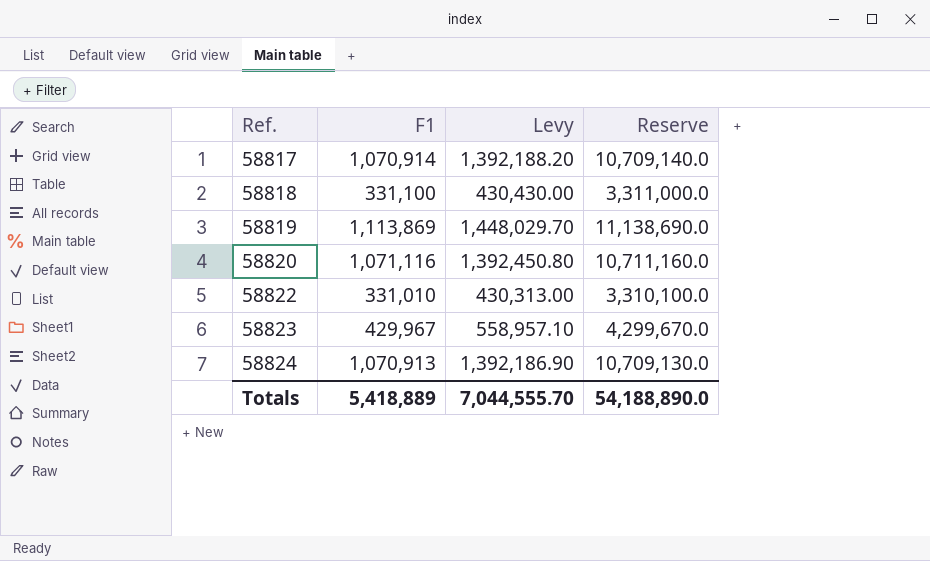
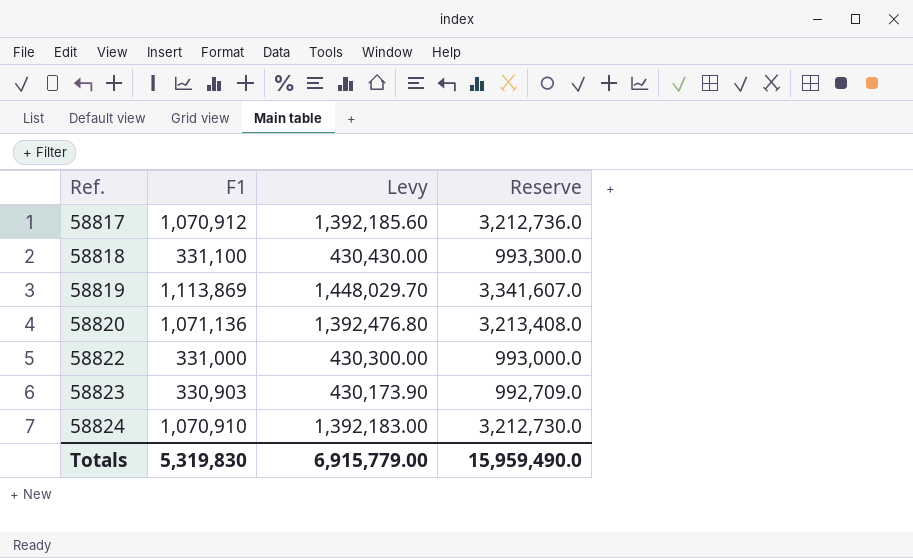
column Reserve | formula: [F1] * 10 -> [F1] * 3
58817 | F1: 1,070,914 -> 1,070,912
58817 | Levy: 1,392,188.20 -> 1,392,185.60
58820 | F1: 1,071,116 -> 1,071,136
58820 | Levy: 1,392,450.80 -> 1,392,476.80
58822 | F1: 331,010 -> 331,000
58822 | Levy: 430,313.00 -> 430,300.00
58823 | F1: 429,967 -> 330,903
58823 | Levy: 558,957.10 -> 430,173.90
58824 | F1: 1,070,913 -> 1,070,910
58824 | Levy: 1,392,186.90 -> 1,392,183.00
Totals | F1: 5,418,889 -> 5,319,830
Totals | Levy: 7,044,555.70 -> 6,915,779.00
Totals | Reserve: 54,188,890.0 -> 15,959,490.0

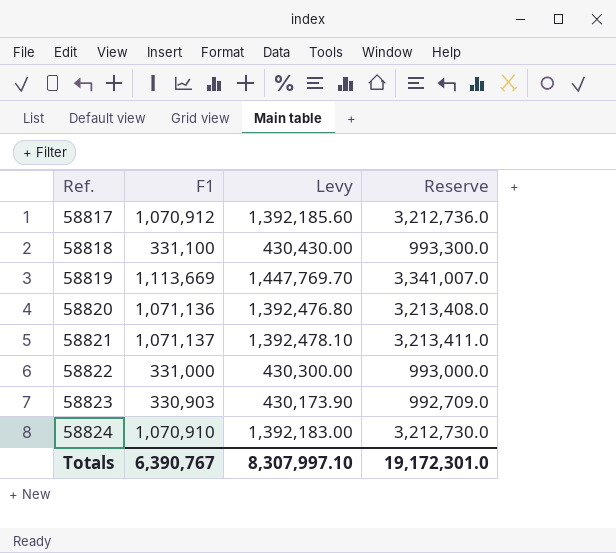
58819 | F1: 1,113,869 -> 1,113,669
58819 | Levy: 1,448,029.70 -> 1,447,769.70
58819 | Reserve: 3,341,607.0 -> 3,341,007.0
row 58821: none -> 1,071,137 | 1,392,478.10 | 3,213,411.0
Totals | F1: 5,319,830 -> 6,390,767
Totals | Levy: 6,915,779.00 -> 8,307,997.10
Totals | Reserve: 15,959,490.0 -> 19,172,301.0

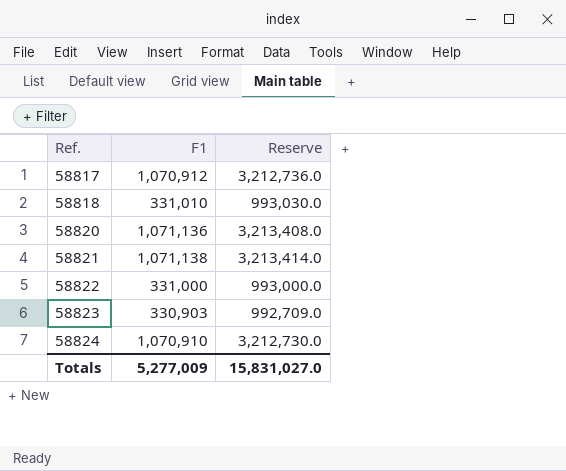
column Levy | formula: [F1] * 1.3 -> none
row 58819: 1,113,669 | 1,447,769.70 | 3,341,007.0 -> none
58818 | F1: 331,100 -> 331,010
58818 | Reserve: 993,300.0 -> 993,030.0
58821 | F1: 1,071,137 -> 1,071,138
58821 | Reserve: 3,213,411.0 -> 3,213,414.0
Totals | F1: 6,390,767 -> 5,277,009
Totals | Reserve: 19,172,301.0 -> 15,831,027.0

